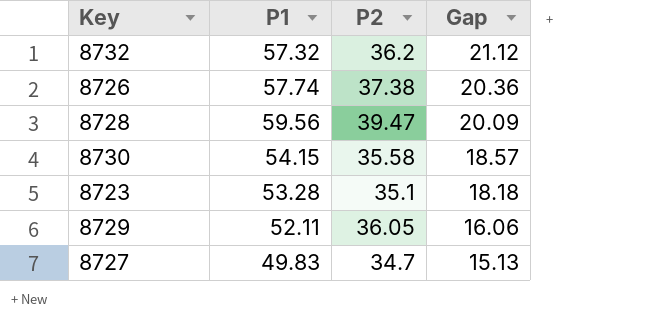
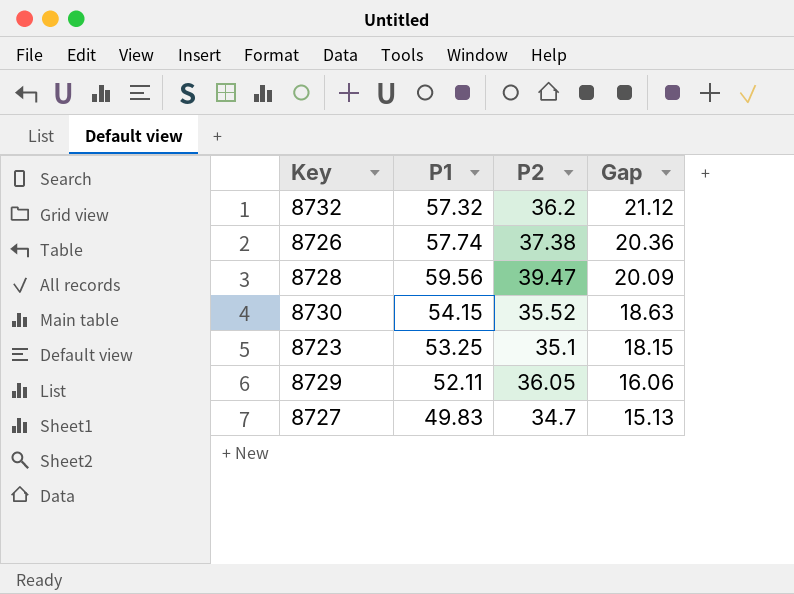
8730 | P2: 35.58 -> 35.52
8730 | Gap: 18.57 -> 18.63
8723 | P1: 53.28 -> 53.25
8723 | Gap: 18.18 -> 18.15

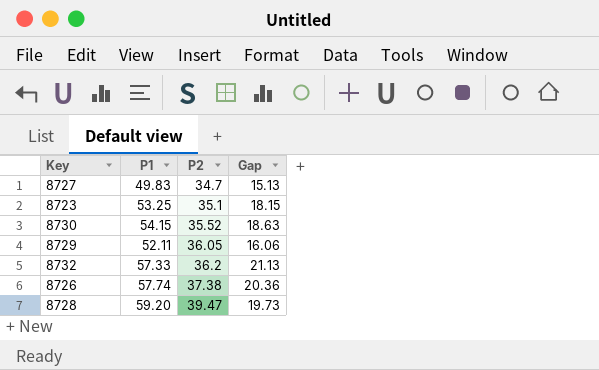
row order: Gap descending -> P2 ascending
8732 | P1: 57.32 -> 57.33
8732 | Gap: 21.12 -> 21.13
8728 | P1: 59.56 -> 59.20
8728 | Gap: 20.09 -> 19.73

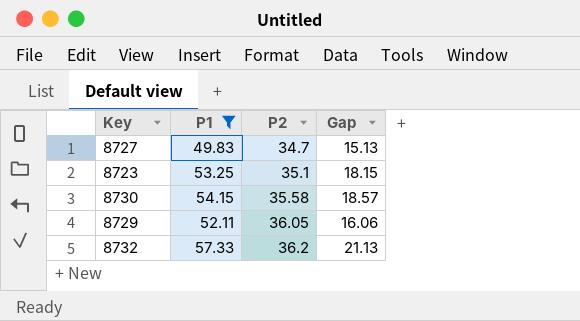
filter: none -> P1 <= 57.33
8730 | P2: 35.52 -> 35.58
8730 | Gap: 18.63 -> 18.57

